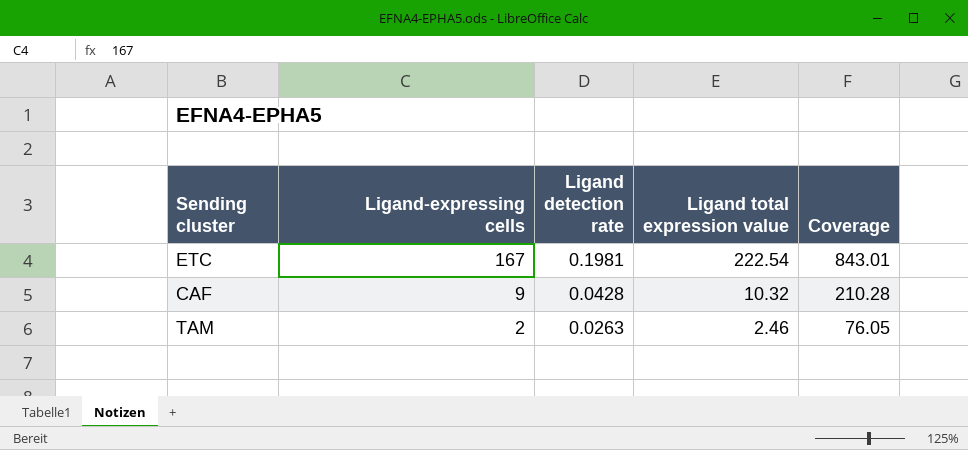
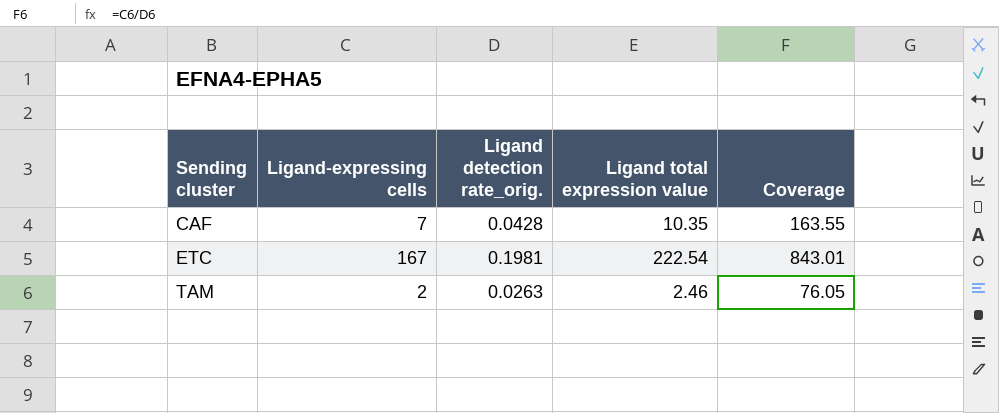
row order: Ligand-expressing cells descending -> Sending cluster ascending
column name: Ligand detection rate -> Ligand detection rate_orig.
CAF | Ligand-expressing cells: 9 -> 7
CAF | Ligand total expression value: 10.32 -> 10.35
CAF | Coverage: 210.28 -> 163.55

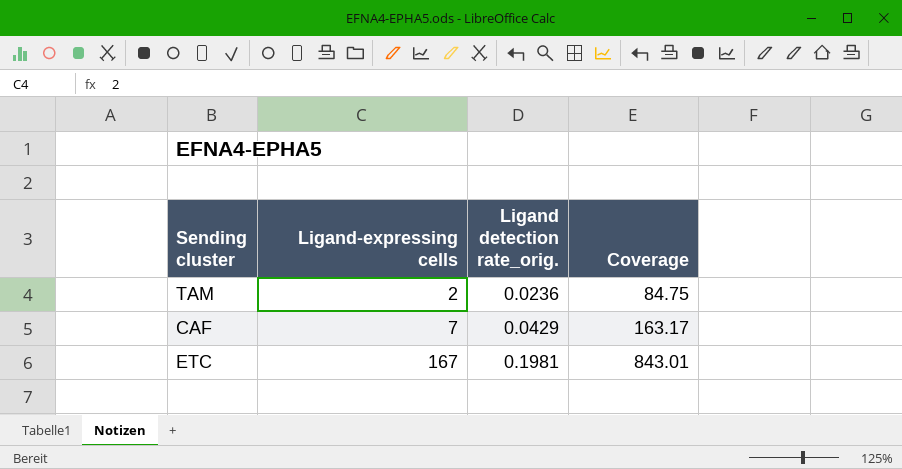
row order: Sending cluster ascending -> Ligand-expressing cells ascending
column Ligand total expression value | position: 4 -> none
TAM | Ligand detection rate_orig.: 0.0263 -> 0.0236
TAM | Coverage: 76.05 -> 84.75
CAF | Ligand detection rate_orig.: 0.0428 -> 0.0429
CAF | Coverage: 163.55 -> 163.17

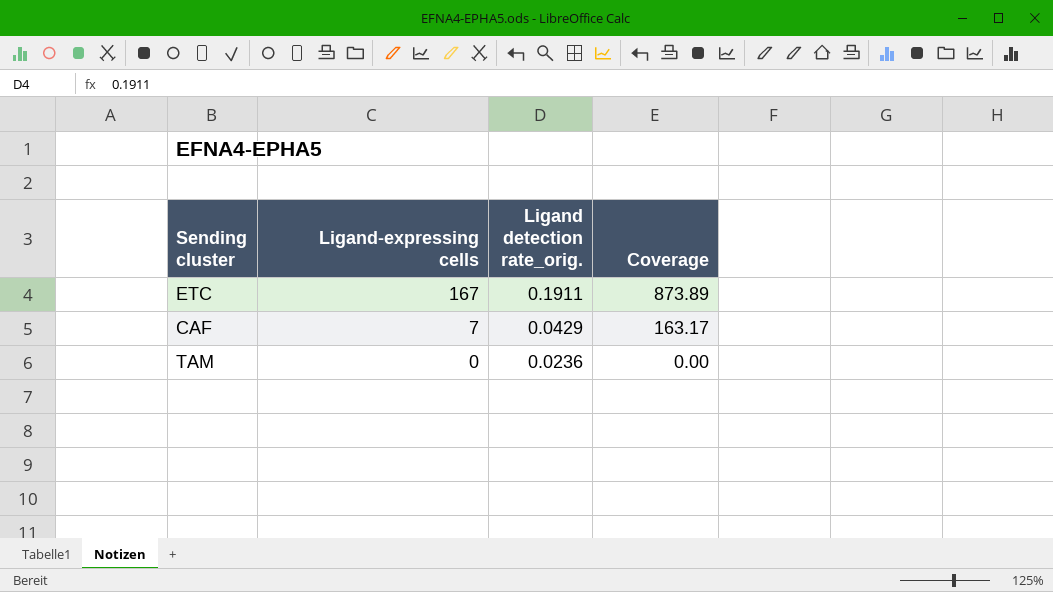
row order: Ligand-expressing cells ascending -> Ligand-expressing cells descending
ETC | Ligand detection rate_orig.: 0.1981 -> 0.1911
ETC | Coverage: 843.01 -> 873.89
TAM | Ligand-expressing cells: 2 -> 0
TAM | Coverage: 84.75 -> 0.00

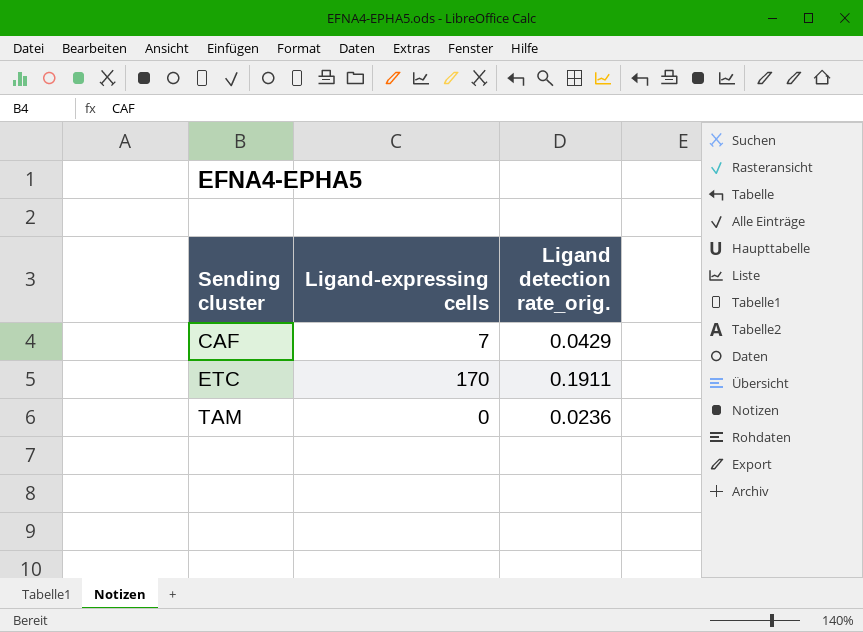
row order: Ligand-expressing cells descending -> Sending cluster ascending
column Coverage | formula: [Ligand-expressing cells] / [Ligand detection rate_orig.] -> none
ETC | Ligand-expressing cells: 167 -> 170

